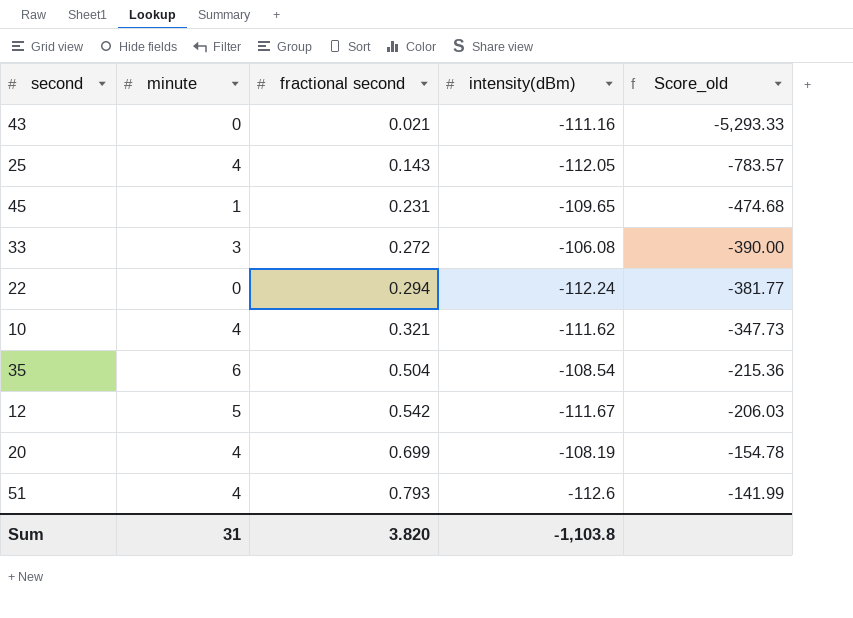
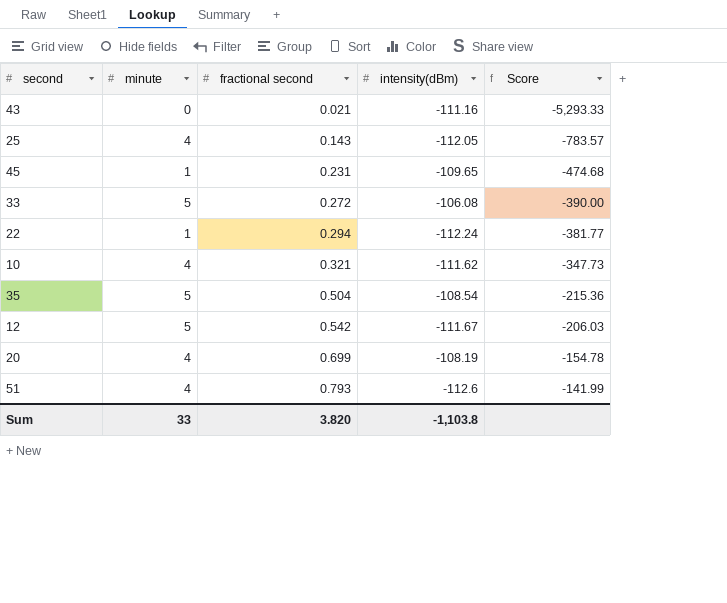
column name: Score_old -> Score
33 | minute: 3 -> 5
22 | minute: 0 -> 1
35 | minute: 6 -> 5
Sum | minute: 31 -> 33

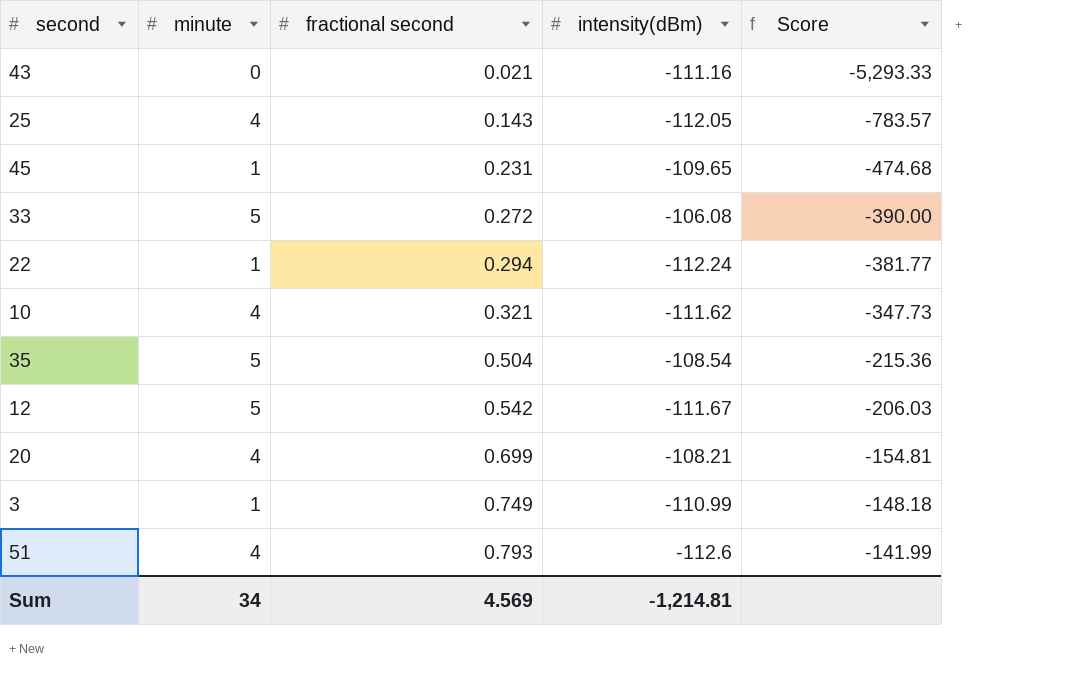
20 | intensity(dBm): -108.19 -> -108.21
20 | Score: -154.78 -> -154.81
row 3: none -> 1 | 0.749 | -110.99 | -148.18
Sum | minute: 33 -> 34
Sum | fractional second: 3.820 -> 4.569
Sum | intensity(dBm): -1,103.8 -> -1,214.81

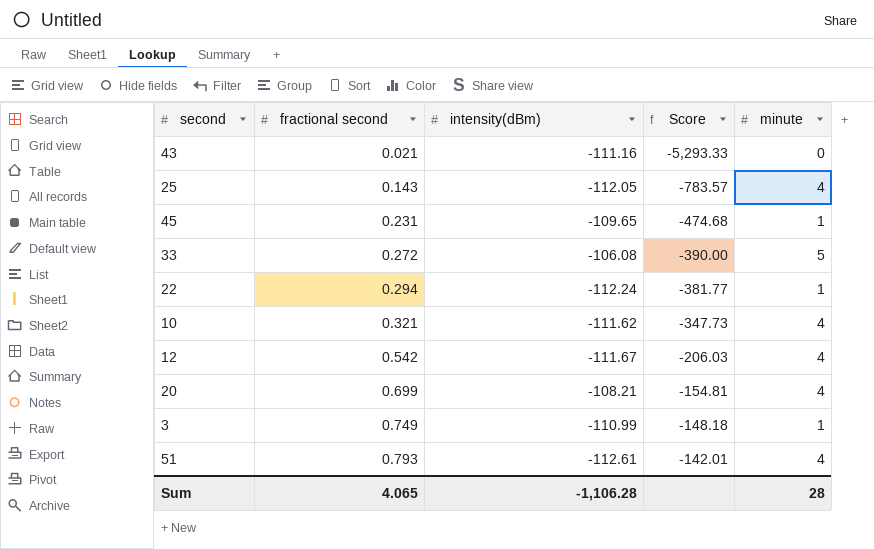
column minute | position: 2 -> 5
row 35: 5 | 0.504 | -108.54 | -215.36 -> none
12 | minute: 5 -> 4
51 | intensity(dBm): -112.6 -> -112.61
51 | Score: -141.99 -> -142.01
Sum | fractional second: 4.569 -> 4.065
Sum | intensity(dBm): -1,214.81 -> -1,106.28
Sum | minute: 34 -> 28

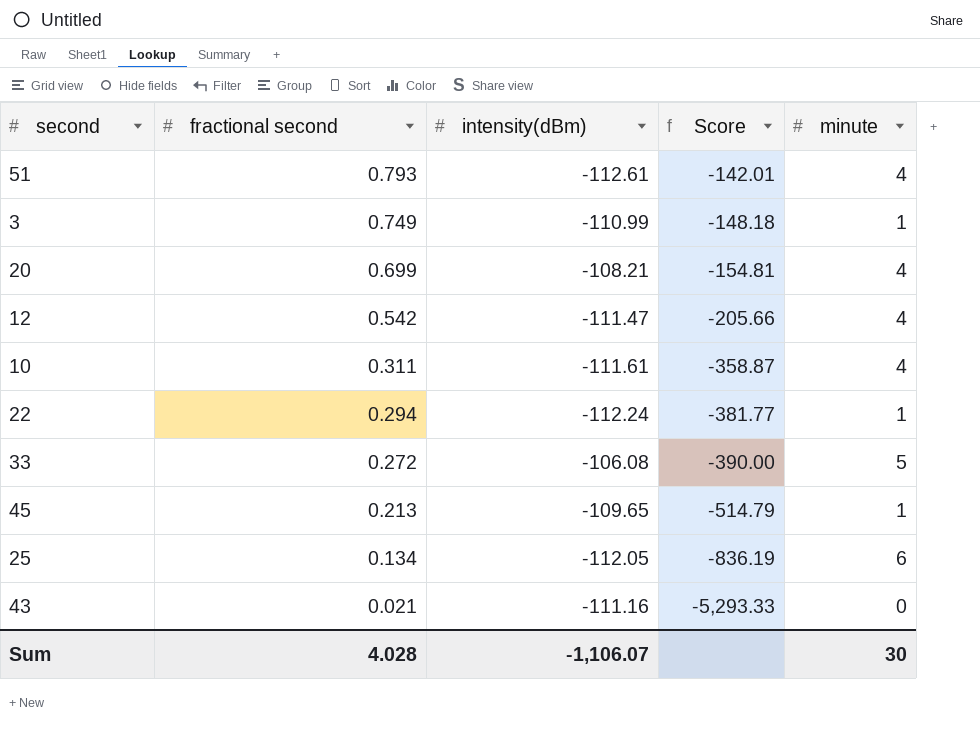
row order: fractional second ascending -> fractional second descending
12 | intensity(dBm): -111.67 -> -111.47
12 | Score: -206.03 -> -205.66
10 | fractional second: 0.321 -> 0.311
10 | intensity(dBm): -111.62 -> -111.61
10 | Score: -347.73 -> -358.87
45 | fractional second: 0.231 -> 0.213
45 | Score: -474.68 -> -514.79
25 | fractional second: 0.143 -> 0.134
25 | Score: -783.57 -> -836.19
25 | minute: 4 -> 6
Sum | fractional second: 4.065 -> 4.028
Sum | intensity(dBm): -1,106.28 -> -1,106.07
Sum | minute: 28 -> 30

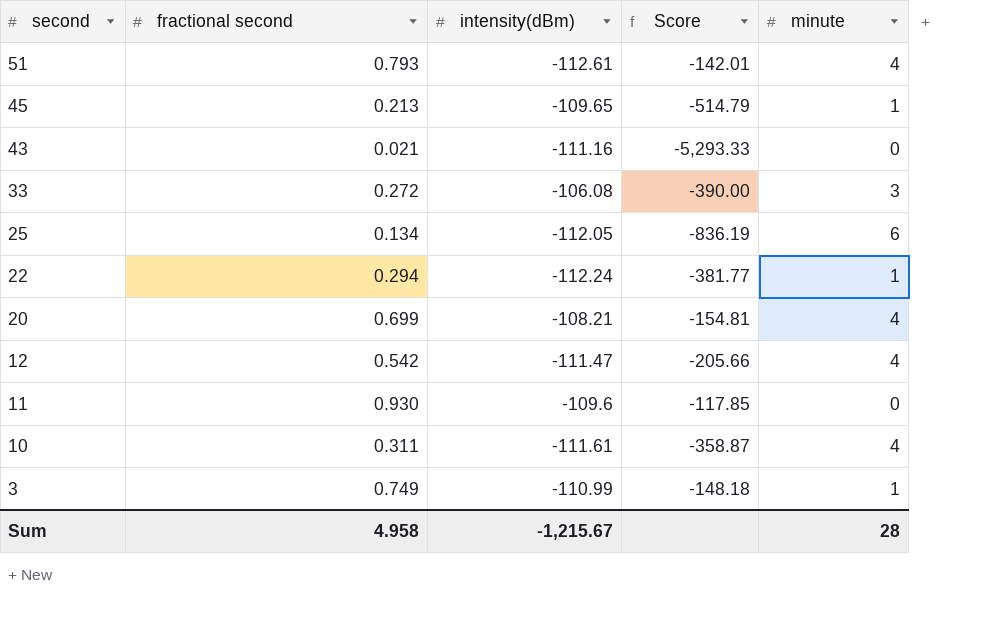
row order: fractional second descending -> second descending
33 | minute: 5 -> 3
row 11: none -> 0.930 | -109.6 | -117.85 | 0
Sum | fractional second: 4.028 -> 4.958
Sum | intensity(dBm): -1,106.07 -> -1,215.67
Sum | minute: 30 -> 28

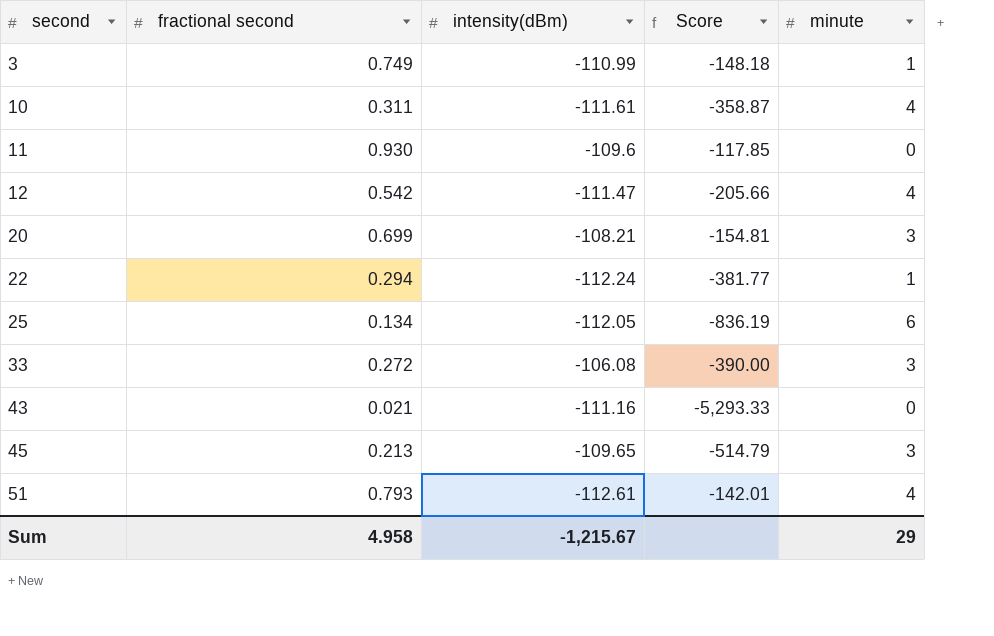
row order: second descending -> second ascending
20 | minute: 4 -> 3
45 | minute: 1 -> 3
Sum | minute: 28 -> 29

